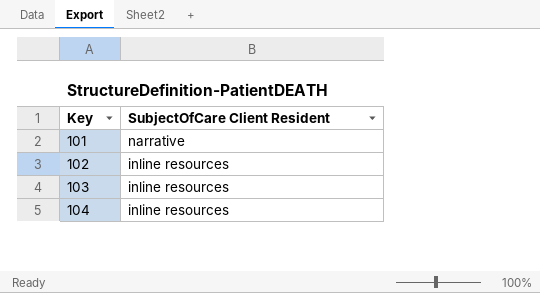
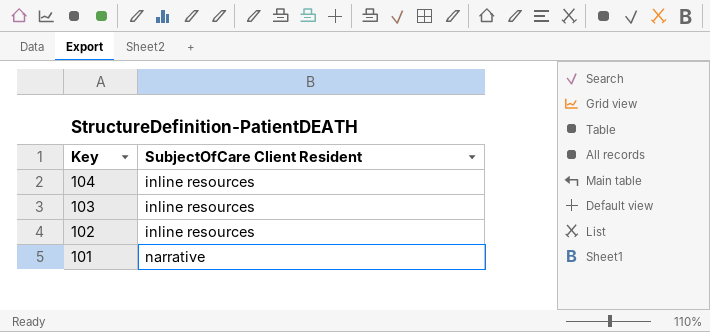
row order: Key ascending -> Key descending

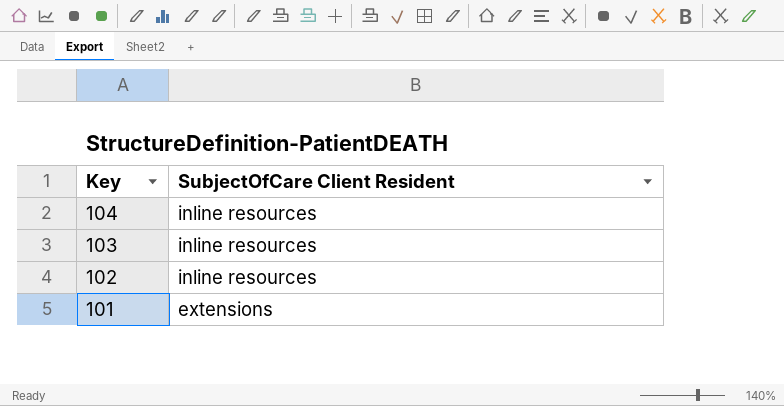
101 | SubjectOfCare Client Resident: narrative -> extensions

